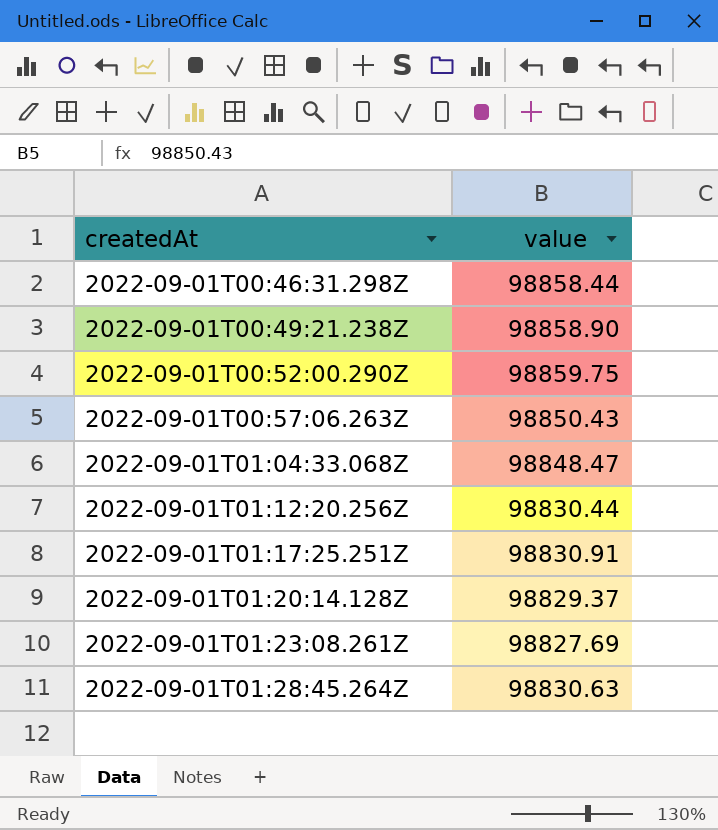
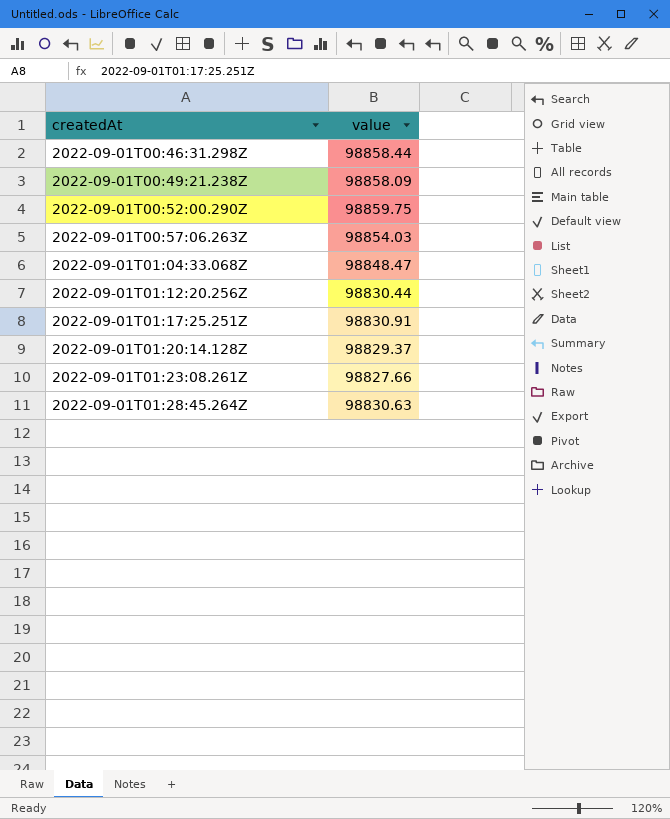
2022-09-01T00:49:21.238Z | value: 98858.90 -> 98858.09
2022-09-01T00:57:06.263Z | value: 98850.43 -> 98854.03
2022-09-01T01:23:08.261Z | value: 98827.69 -> 98827.66

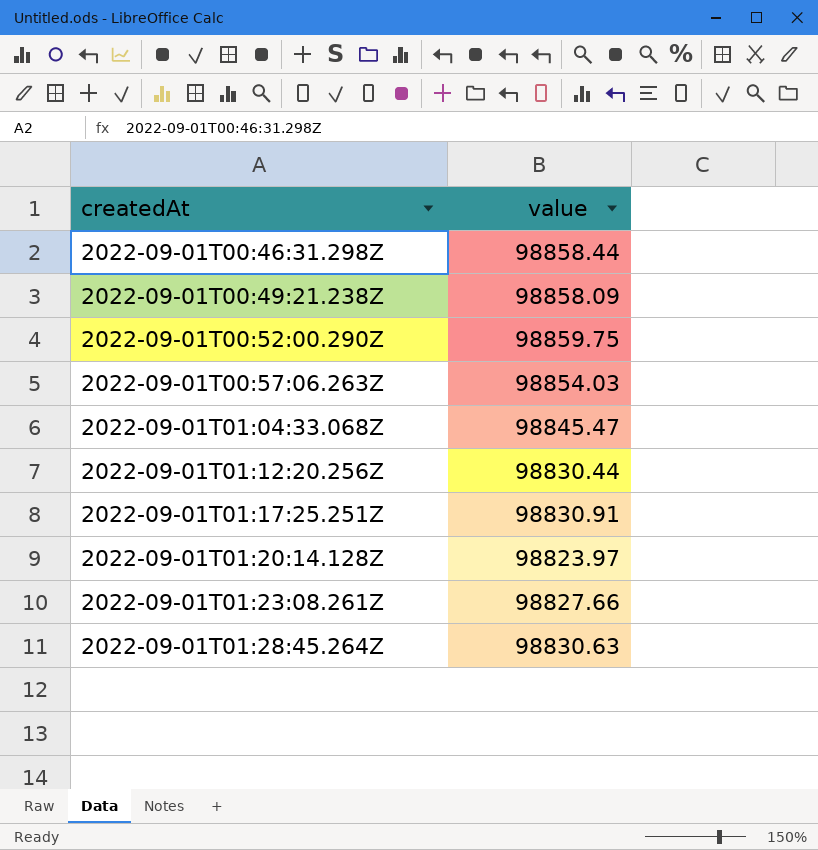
2022-09-01T01:04:33.068Z | value: 98848.47 -> 98845.47
2022-09-01T01:20:14.128Z | value: 98829.37 -> 98823.97

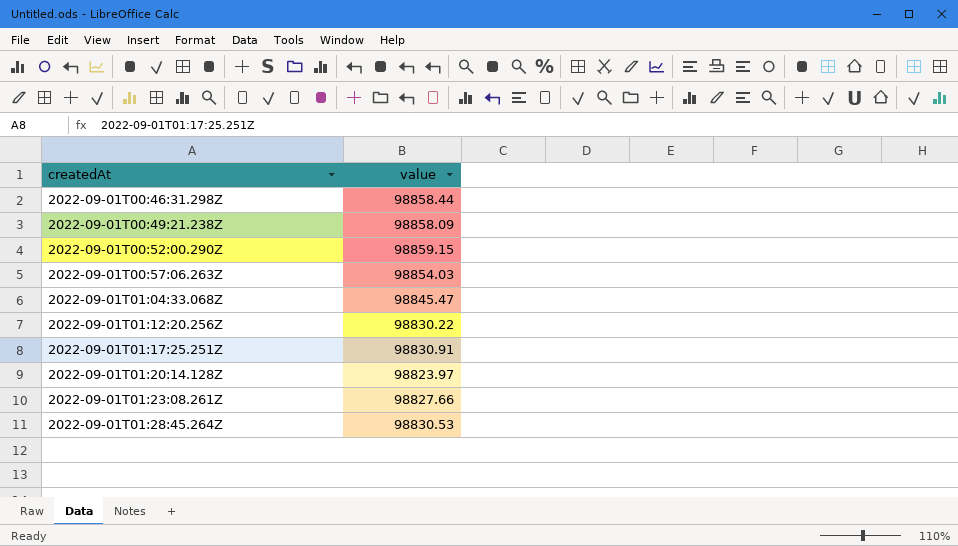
2022-09-01T00:52:00.290Z | value: 98859.75 -> 98859.15
2022-09-01T01:12:20.256Z | value: 98830.44 -> 98830.22
2022-09-01T01:28:45.264Z | value: 98830.63 -> 98830.53

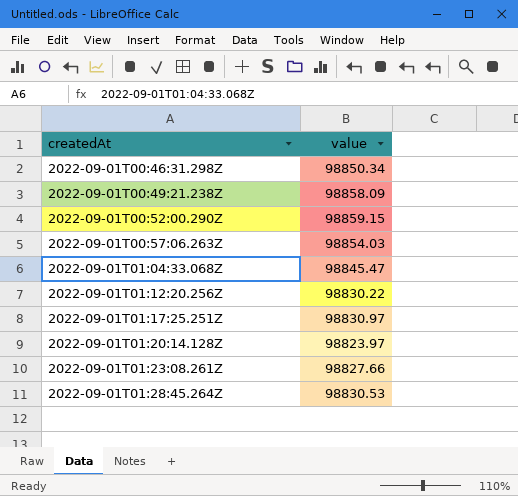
2022-09-01T00:46:31.298Z | value: 98858.44 -> 98850.34
2022-09-01T01:17:25.251Z | value: 98830.91 -> 98830.97

